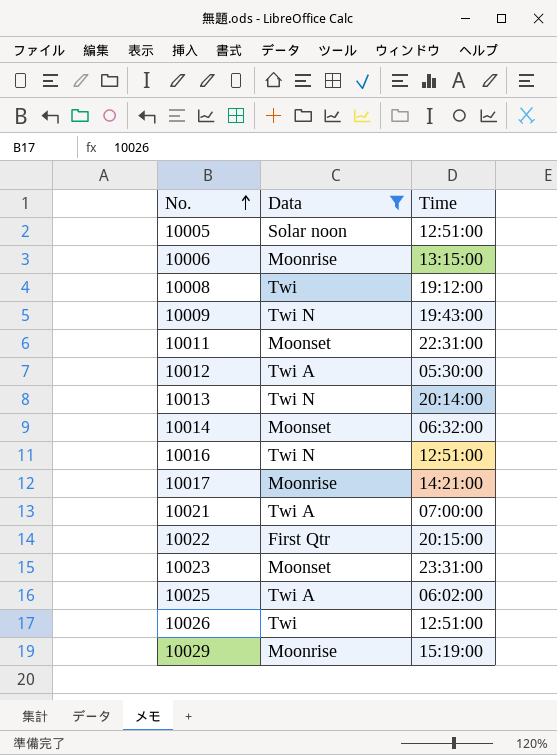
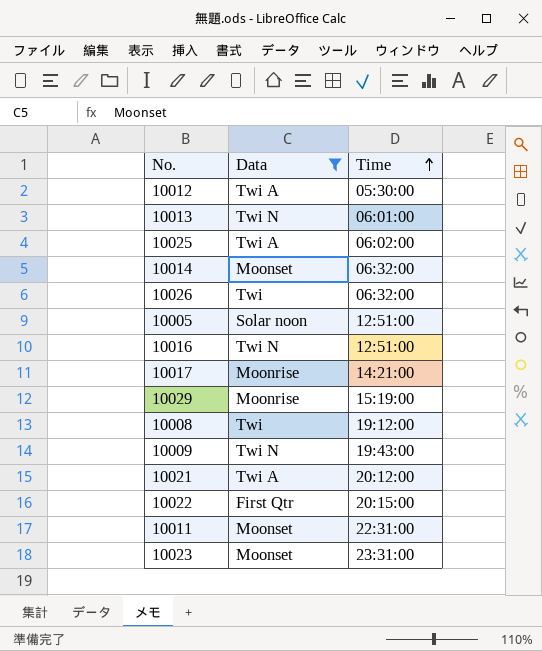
row order: No. ascending -> Time ascending
row 10006: Moonrise | 13:15:00 -> none
10013 | Time: 20:14:00 -> 06:01:00
10026 | Time: 12:51:00 -> 06:32:00
10021 | Time: 07:00:00 -> 20:12:00

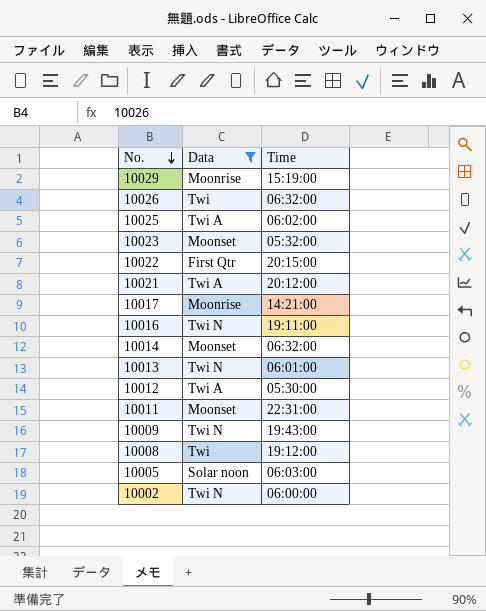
row order: Time ascending -> No. descending
10023 | Time: 23:31:00 -> 05:32:00
10016 | Time: 12:51:00 -> 19:11:00
10005 | Time: 12:51:00 -> 06:03:00
row 10002: none -> Twi N | 06:00:00

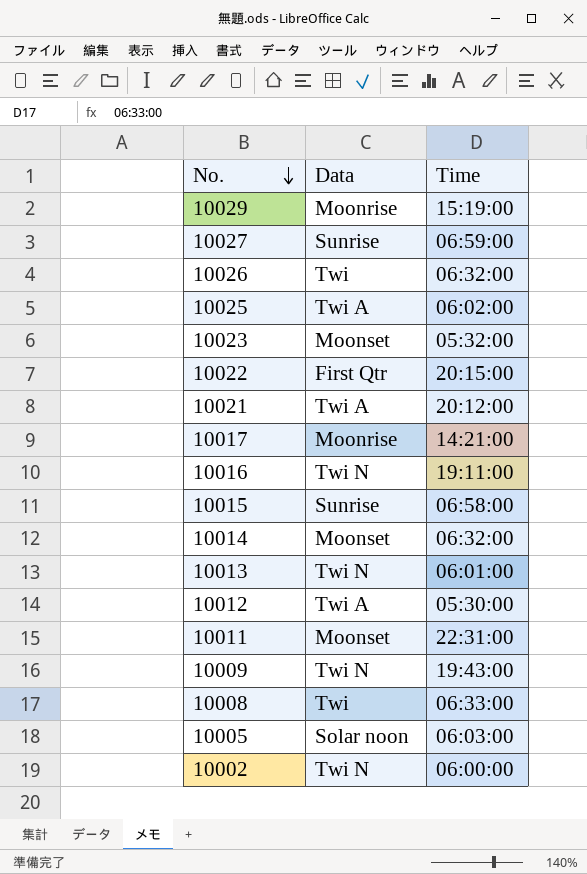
filter: Data != Sunrise -> none
10008 | Time: 19:12:00 -> 06:33:00

